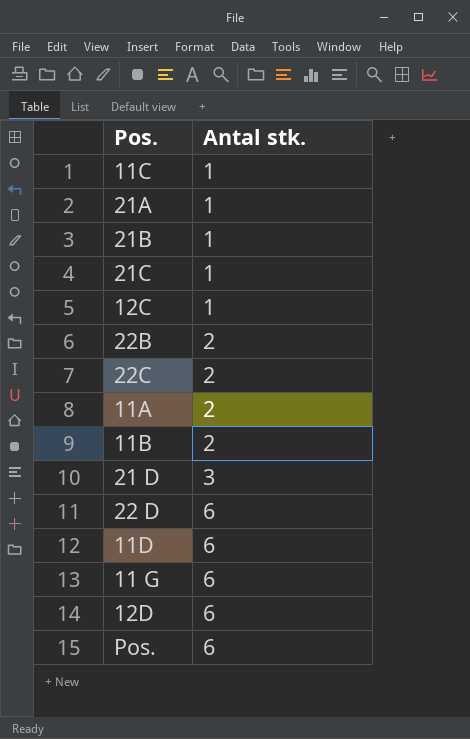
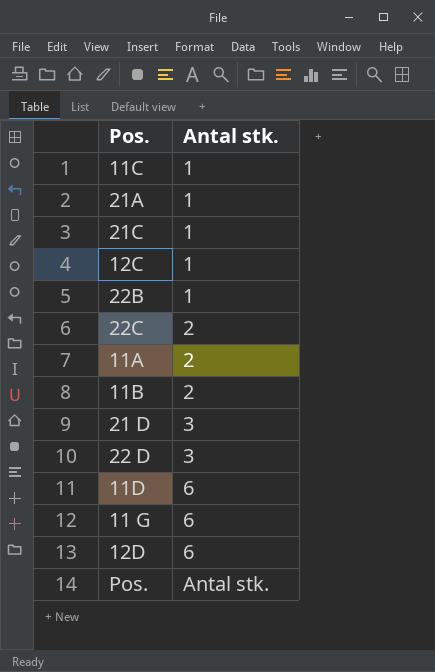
row 21B: 1 -> none
22B | Antal stk.: 2 -> 1
22 D | Antal stk.: 6 -> 3
Pos. | Antal stk.: 6 -> Antal stk.

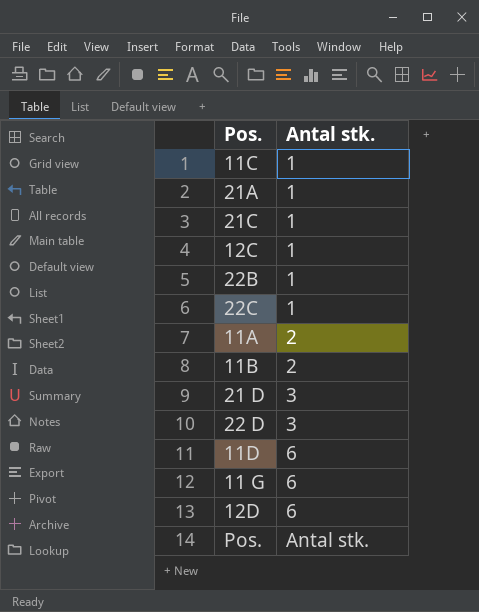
22C | Antal stk.: 2 -> 1

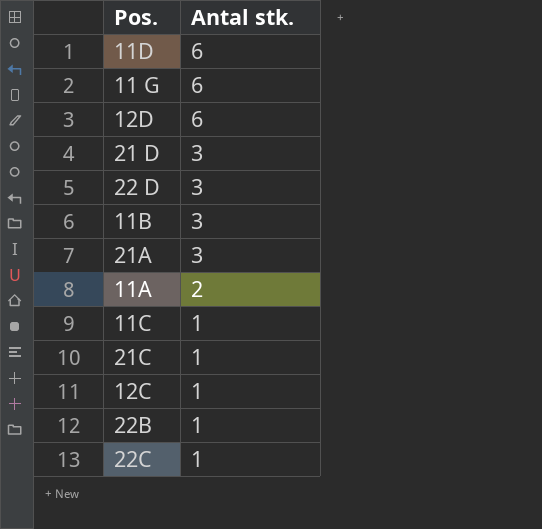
row order: Antal stk. ascending -> Antal stk. descending
row Pos.: Antal stk. -> none
11B | Antal stk.: 2 -> 3
21A | Antal stk.: 1 -> 3

